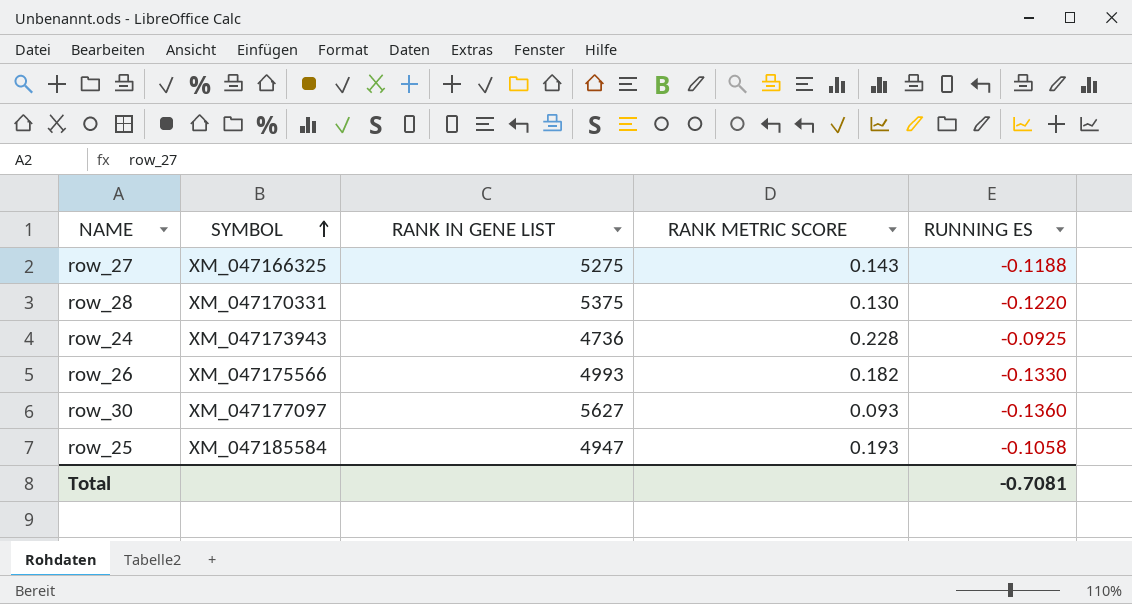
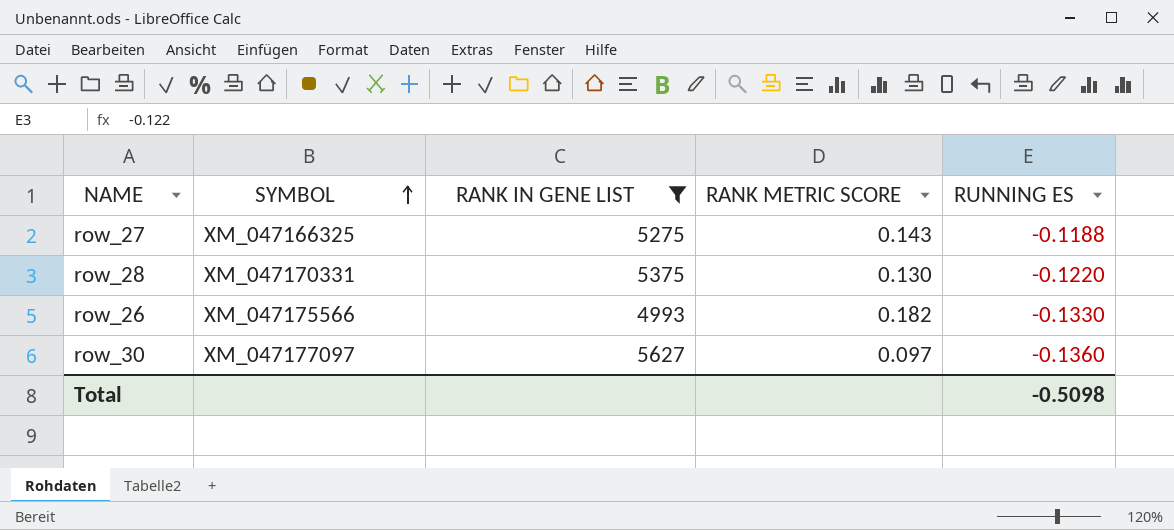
filter: none -> RANK IN GENE LIST >= 4993
row_30 | RANK METRIC SCORE: 0.093 -> 0.097
Total | RUNNING ES: -0.7081 -> -0.5098

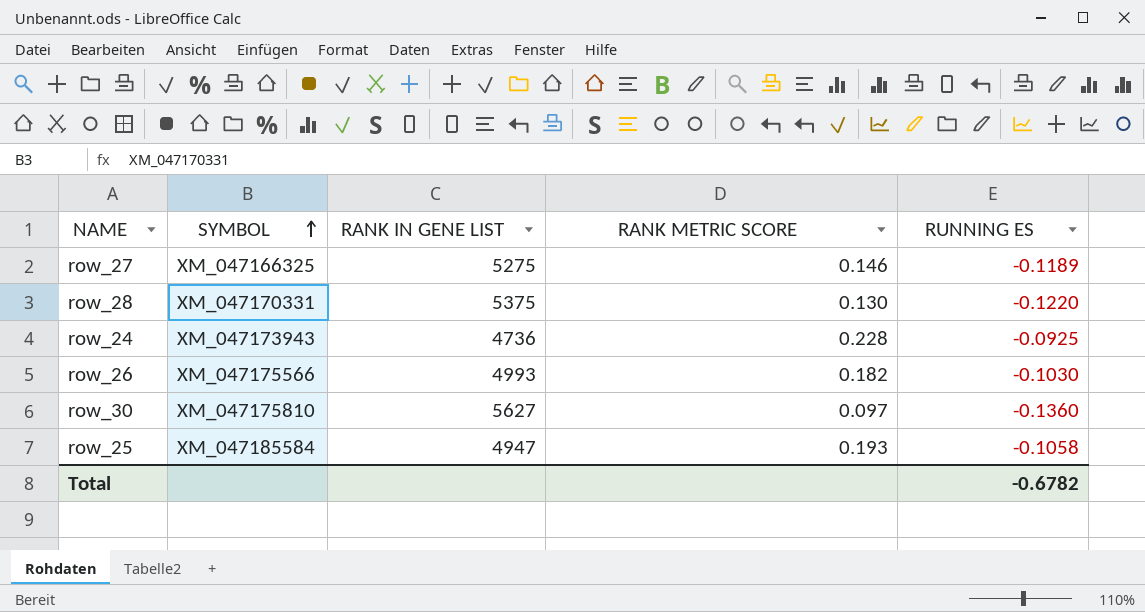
filter: RANK IN GENE LIST >= 4993 -> none
row_27 | RANK METRIC SCORE: 0.143 -> 0.146
row_27 | RUNNING ES: -0.1188 -> -0.1189
row_26 | RUNNING ES: -0.1330 -> -0.1030
row_30 | SYMBOL: XM_047177097 -> XM_047175810
Total | RUNNING ES: -0.5098 -> -0.6782

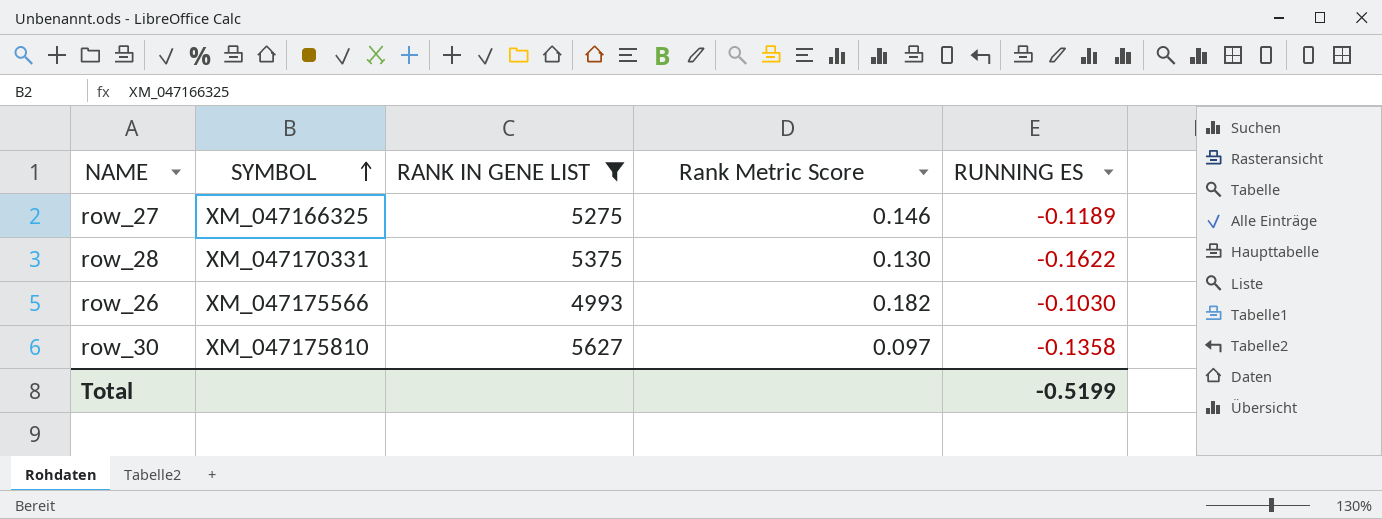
filter: none -> RANK IN GENE LIST >= 4993
column name: RANK METRIC SCORE -> Rank Metric Score
row_28 | RUNNING ES: -0.1220 -> -0.1622
row_30 | RUNNING ES: -0.1360 -> -0.1358
Total | RUNNING ES: -0.6782 -> -0.5199

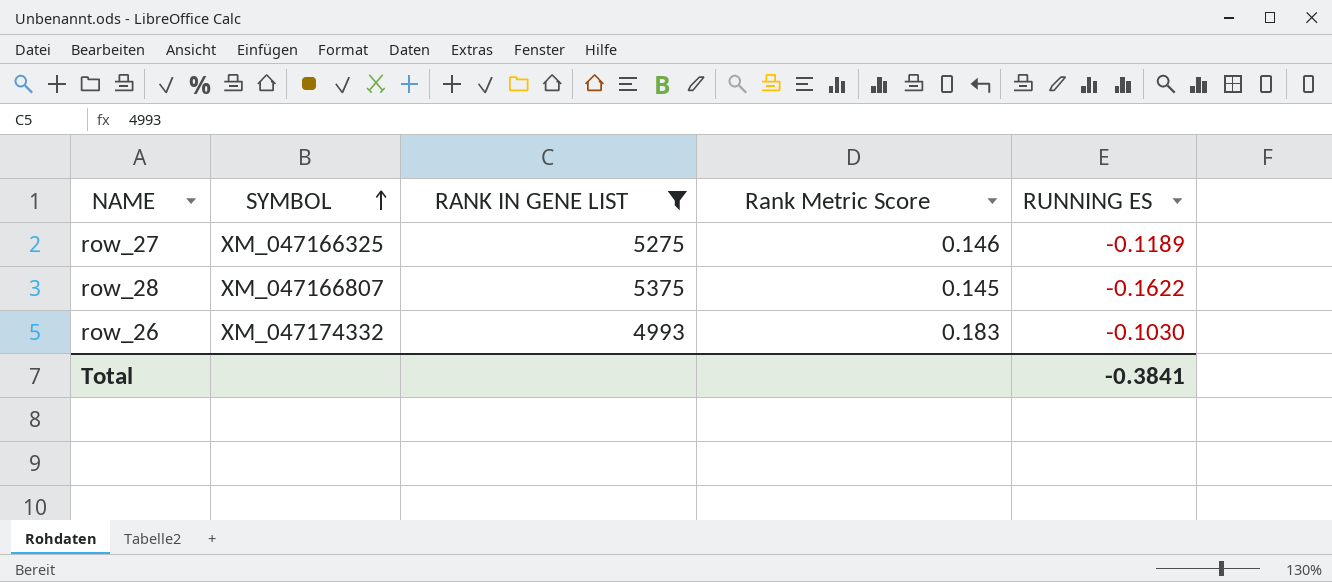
row row_30: XM_047175810 | 5627 | 0.097 | -0.1358 -> none
row_28 | SYMBOL: XM_047170331 -> XM_047166807
row_28 | Rank Metric Score: 0.130 -> 0.145
row_26 | SYMBOL: XM_047175566 -> XM_047174332
row_26 | Rank Metric Score: 0.182 -> 0.183
Total | RUNNING ES: -0.5199 -> -0.3841

